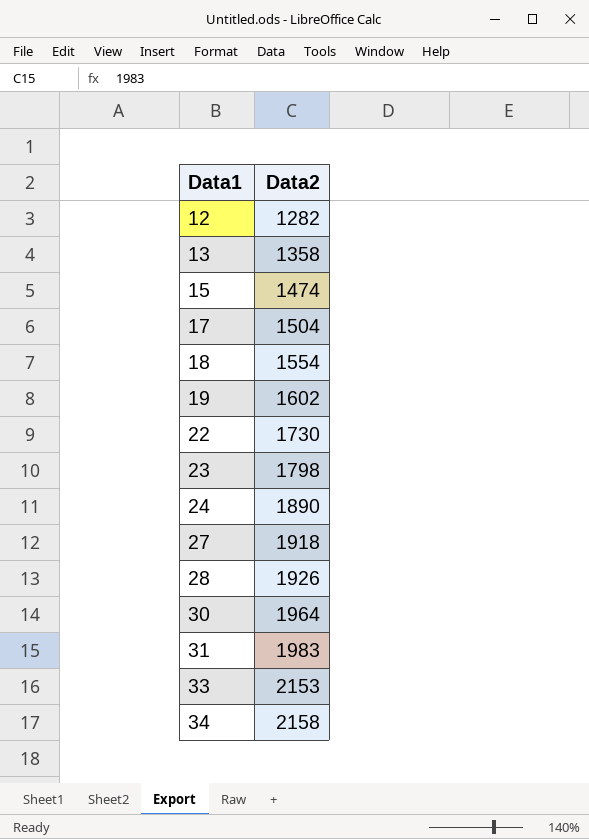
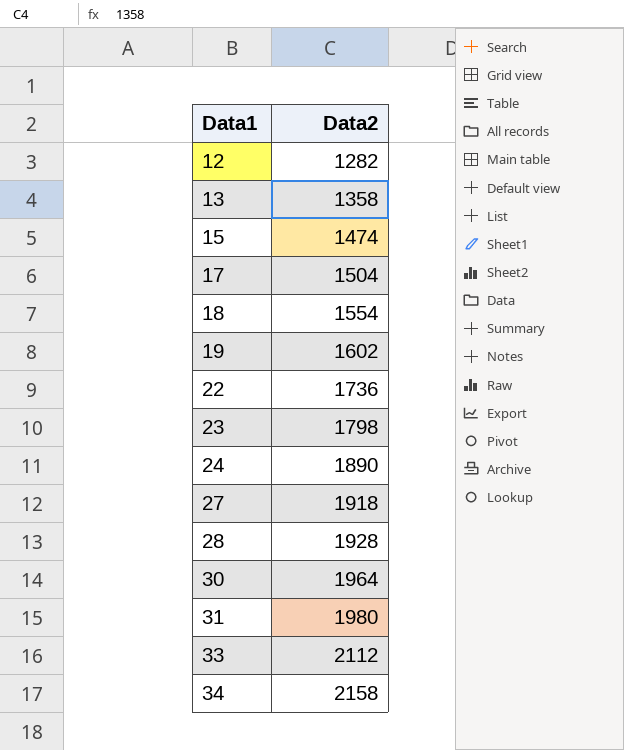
22 | Data2: 1730 -> 1736
28 | Data2: 1926 -> 1928
31 | Data2: 1983 -> 1980
33 | Data2: 2153 -> 2112

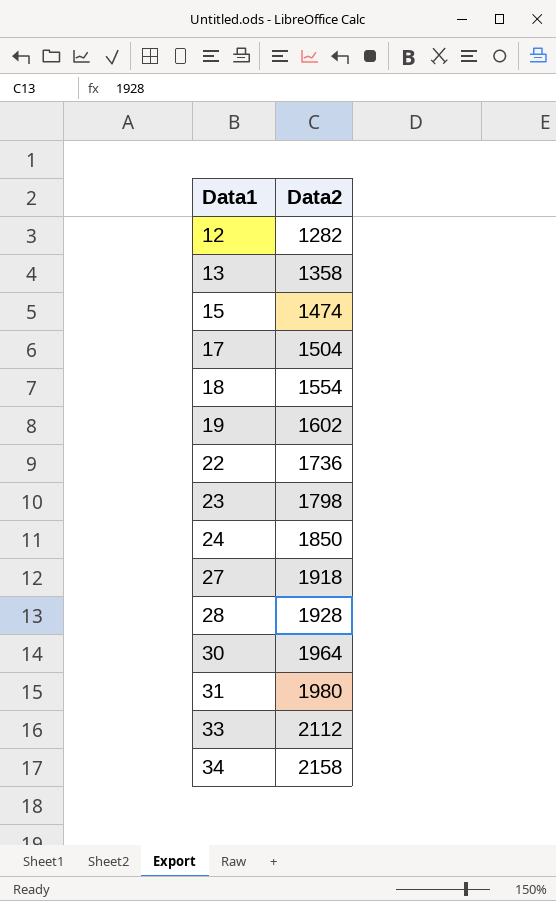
24 | Data2: 1890 -> 1850

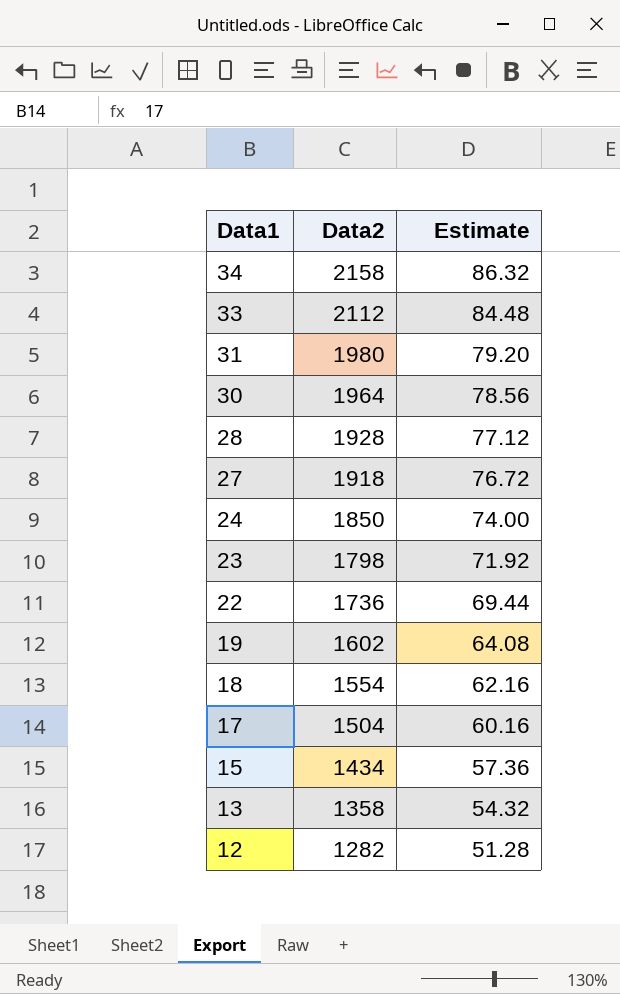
row order: Data1 ascending -> Data1 descending
column Estimate | formula: none -> [Data2] * 0.04
15 | Data2: 1474 -> 1434

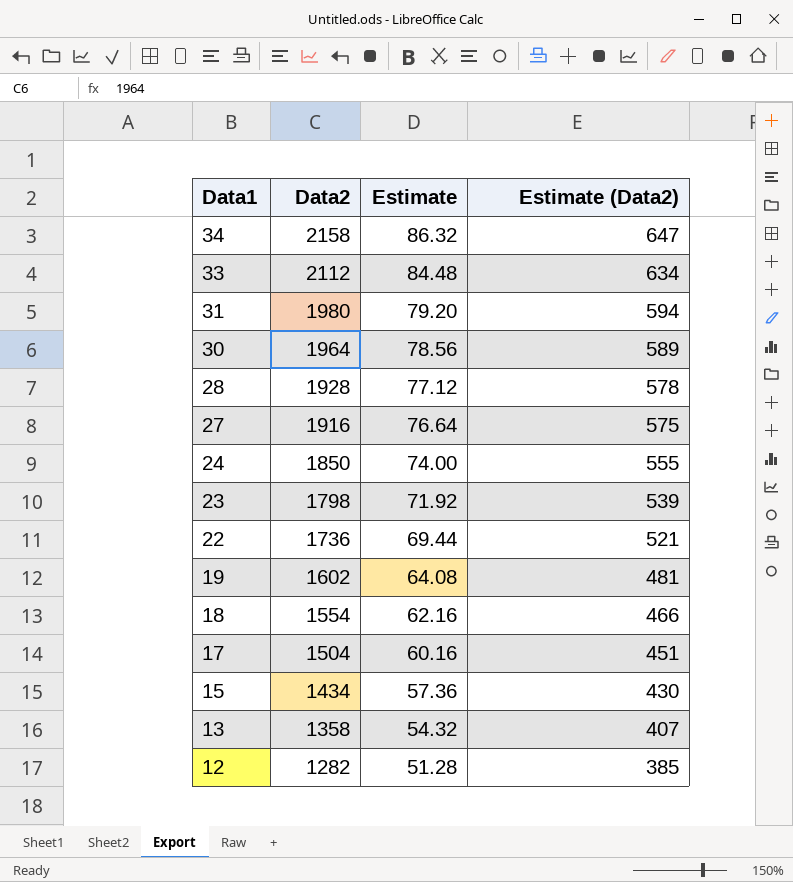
column Estimate (Data2) | formula: none -> [Data2] * 0.3
27 | Data2: 1918 -> 1916
27 | Estimate: 76.72 -> 76.64

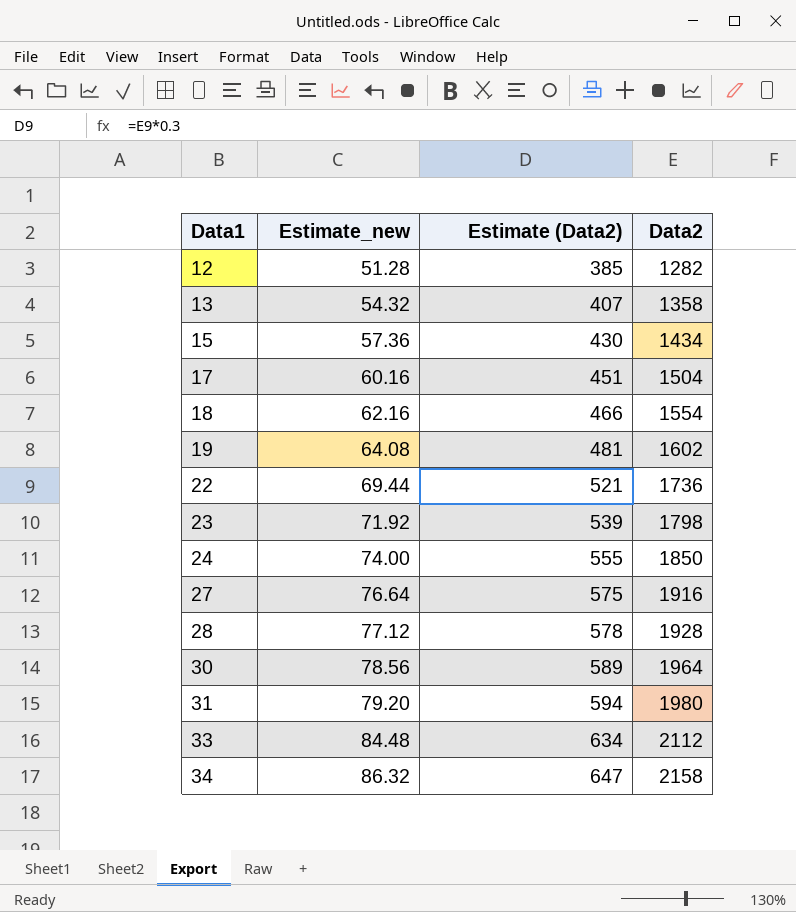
row order: Data1 descending -> Data1 ascending
column name: Estimate -> Estimate_new
column Data2 | position: 2 -> 4

